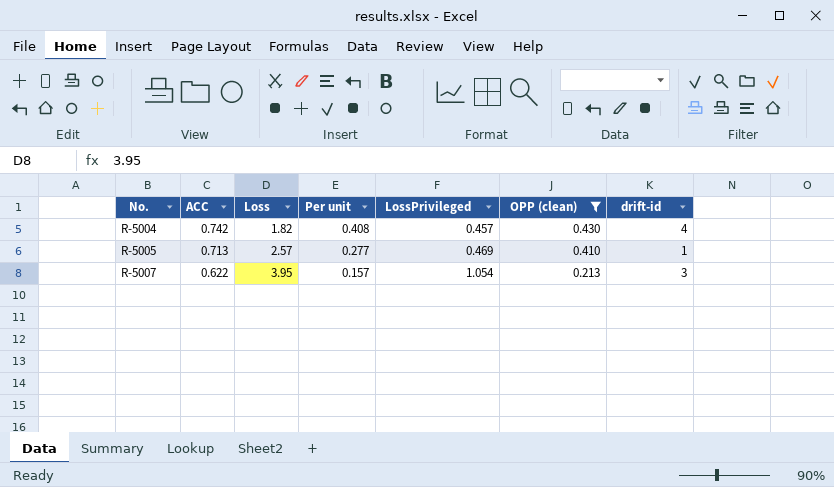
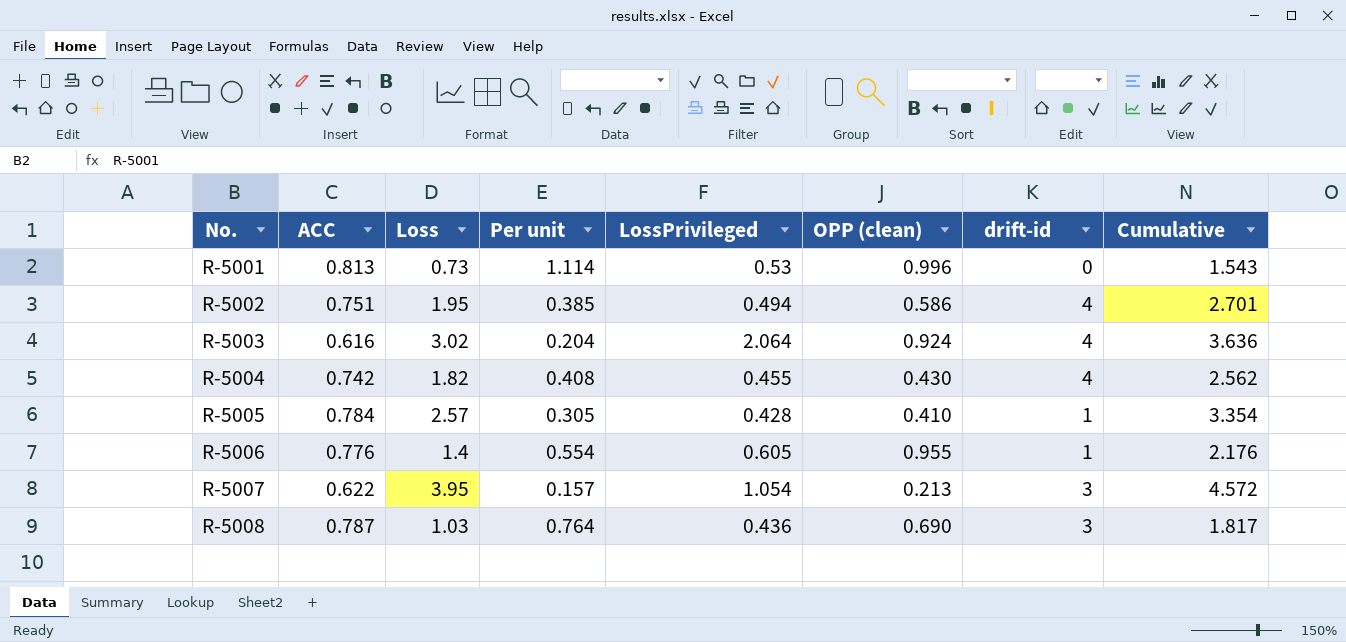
filter: OPP (clean) <= 0.430 -> none
column Cumulative | formula: none -> [ACC] + [Loss]
R-5004 | LossPrivileged: 0.457 -> 0.455
R-5005 | ACC: 0.713 -> 0.784
R-5005 | Per unit: 0.277 -> 0.305
R-5005 | LossPrivileged: 0.469 -> 0.428

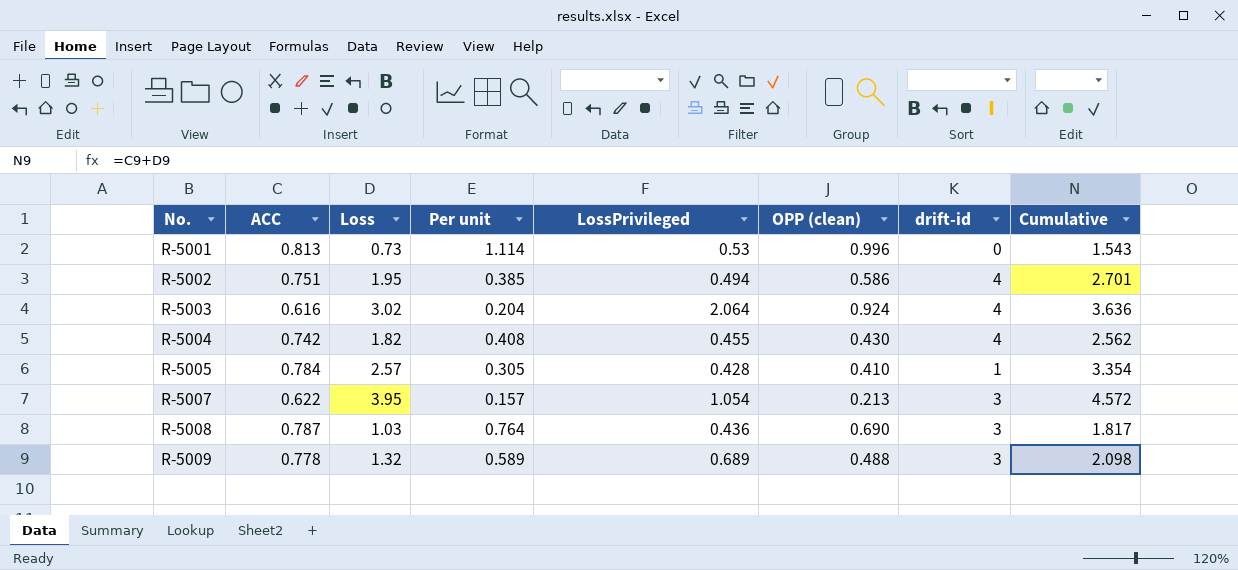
row R-5006: 0.776 | 1.4 | 0.554 | 0.605 | 0.955 | 1 | 2.176 -> none
row R-5009: none -> 0.778 | 1.32 | 0.589 | 0.689 | 0.488 | 3 | 2.098

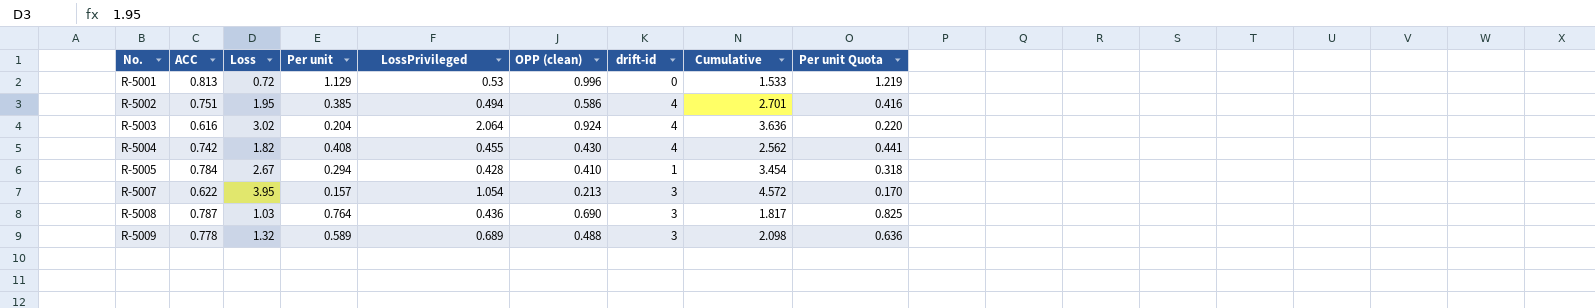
column Per unit Quota | formula: none -> [Per unit] * 1.08
R-5001 | Loss: 0.73 -> 0.72
R-5001 | Per unit: 1.114 -> 1.129
R-5001 | Cumulative: 1.543 -> 1.533
R-5005 | Loss: 2.57 -> 2.67
R-5005 | Per unit: 0.305 -> 0.294
R-5005 | Cumulative: 3.354 -> 3.454

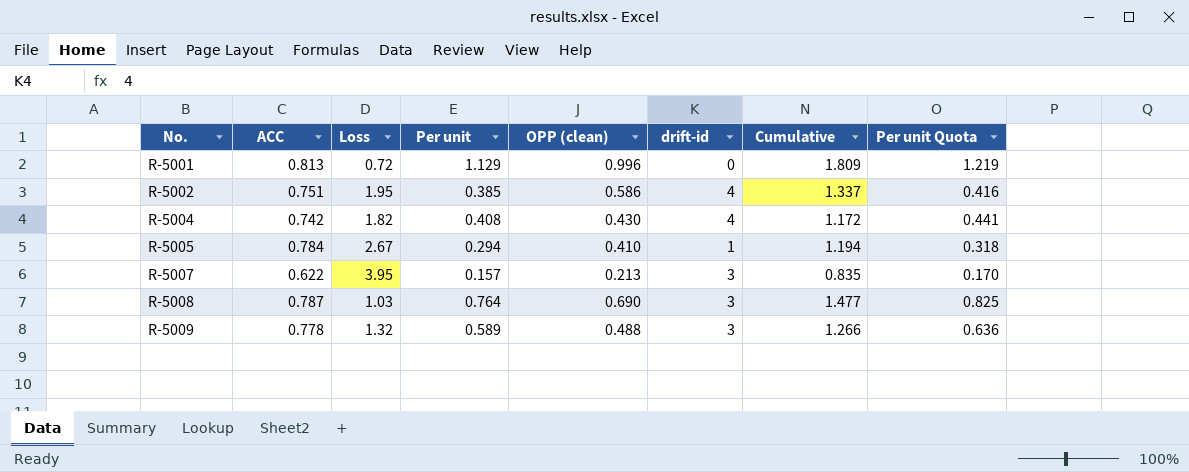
column LossPrivileged | position: 5 -> none
column Cumulative | formula: [ACC] + [Loss] -> [ACC] + [OPP (clean)]
row R-5003: 0.616 | 3.02 | 0.204 | 2.064 | 0.924 | 4 | 3.636 | 0.220 -> none

